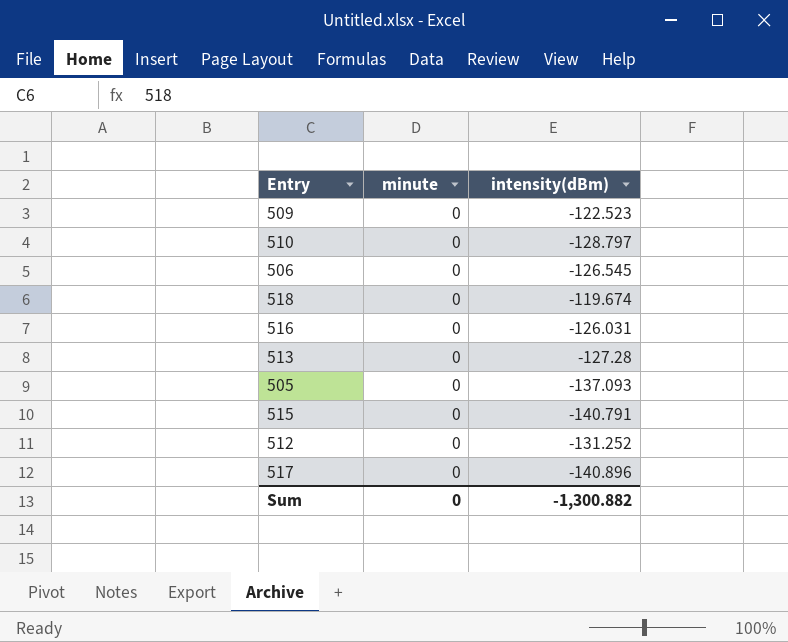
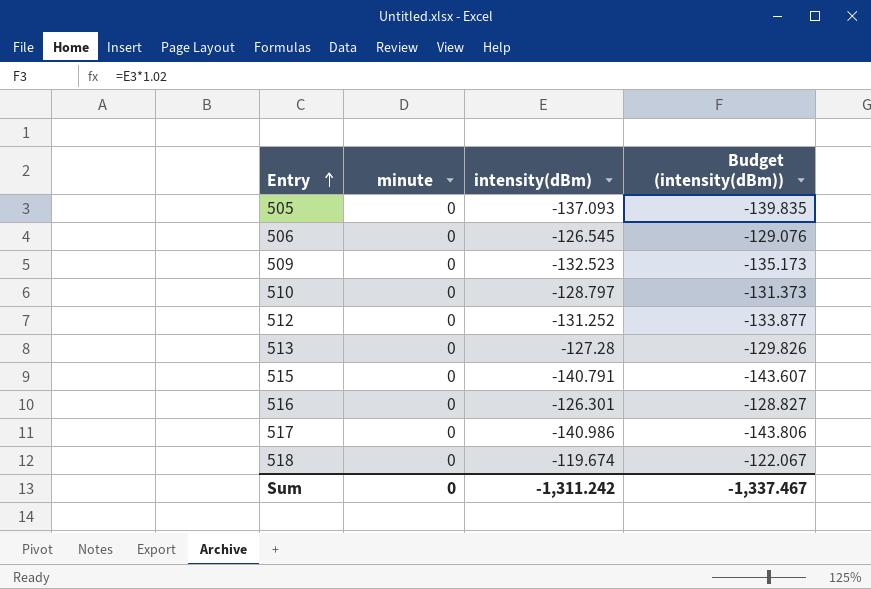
row order: none -> Entry ascending
column Budget (intensity(dBm)) | formula: none -> [intensity(dBm)] * 1.02
509 | intensity(dBm): -122.523 -> -132.523
516 | intensity(dBm): -126.031 -> -126.301
517 | intensity(dBm): -140.896 -> -140.986
Sum | intensity(dBm): -1,300.882 -> -1,311.242

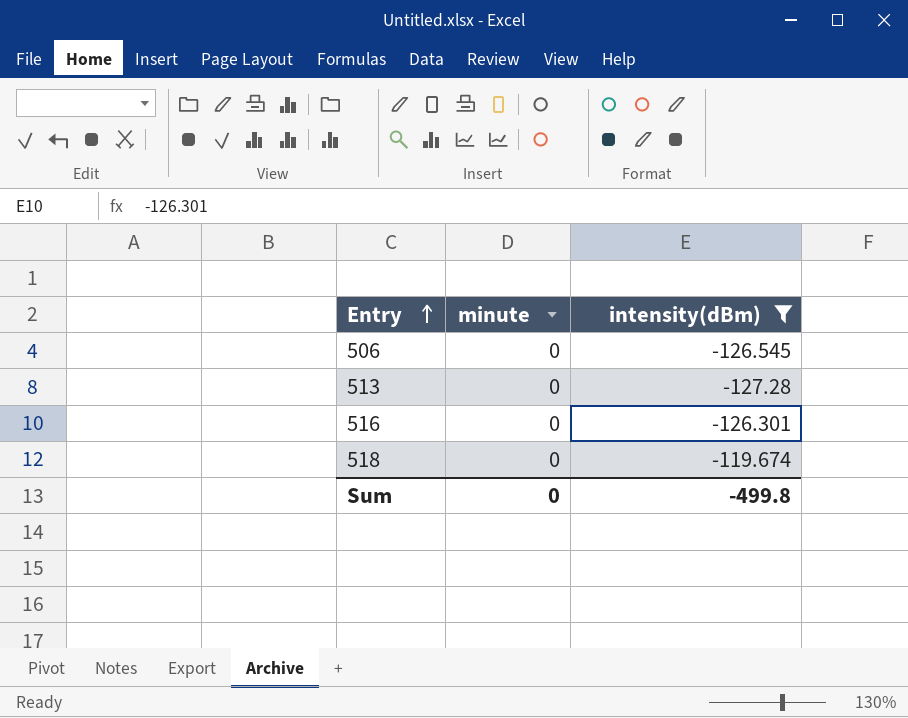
filter: none -> intensity(dBm) >= -127.28
column Budget (intensity(dBm)) | formula: [intensity(dBm)] * 1.02 -> none
Sum | intensity(dBm): -1,311.242 -> -499.8

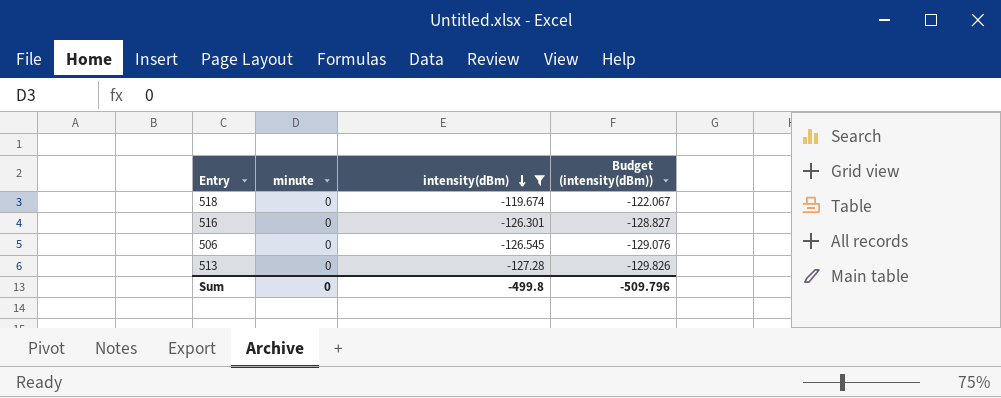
row order: Entry ascending -> intensity(dBm) descending
column Budget (intensity(dBm)) | formula: none -> [intensity(dBm)] * 1.02

